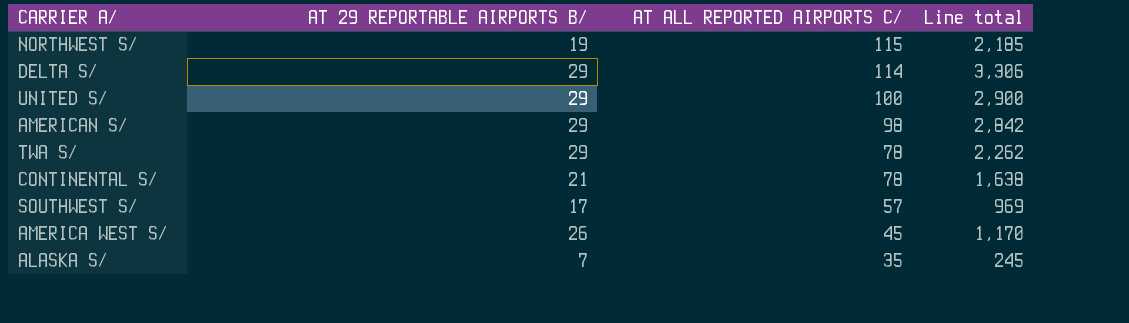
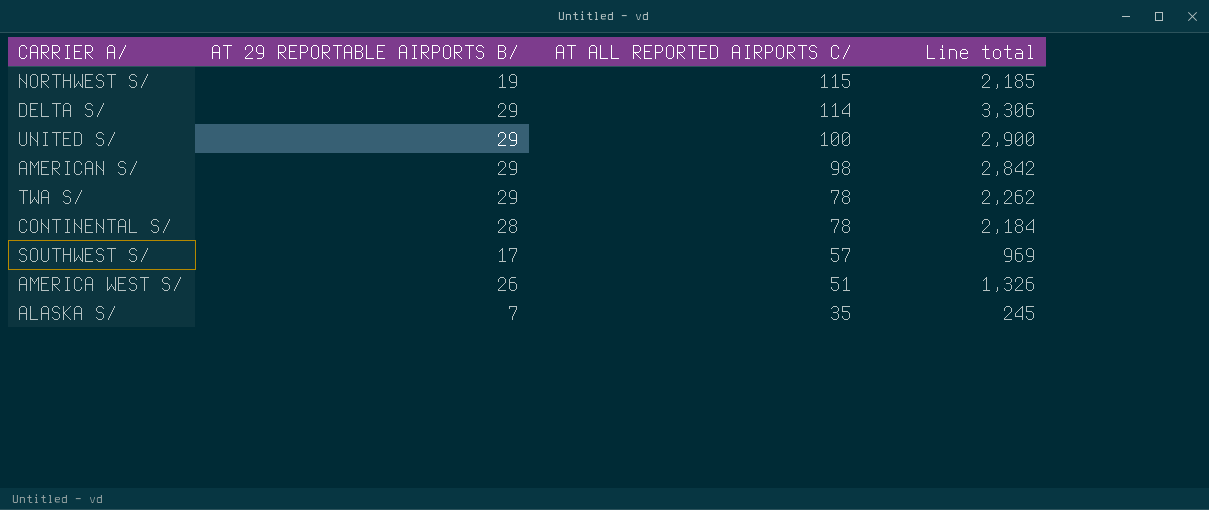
CONTINENTAL S/ | AT 29 REPORTABLE AIRPORTS B/: 21 -> 28
CONTINENTAL S/ | Line total: 1,638 -> 2,184
AMERICA WEST S/ | AT ALL REPORTED AIRPORTS C/: 45 -> 51
AMERICA WEST S/ | Line total: 1,170 -> 1,326

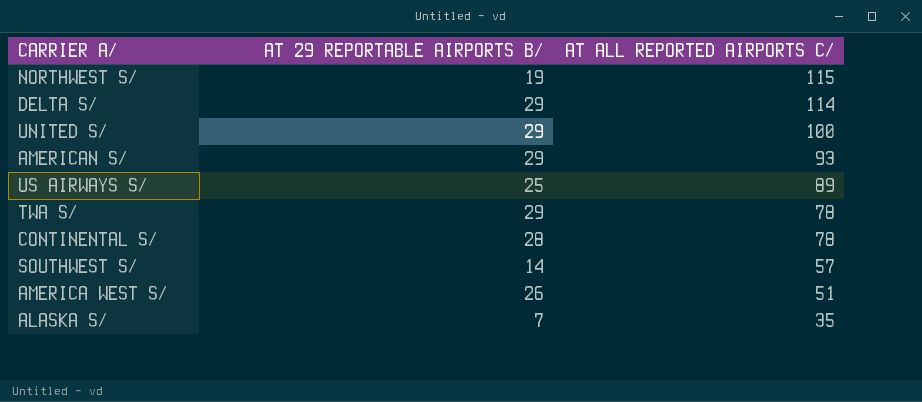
column Line total | formula: [AT 29 REPORTABLE AIRPORTS B/] * [AT ALL REPORTED AIRPORTS C/] -> none
AMERICAN S/ | AT ALL REPORTED AIRPORTS C/: 98 -> 93
row US AIRWAYS S/: none -> 25 | 89
SOUTHWEST S/ | AT 29 REPORTABLE AIRPORTS B/: 17 -> 14

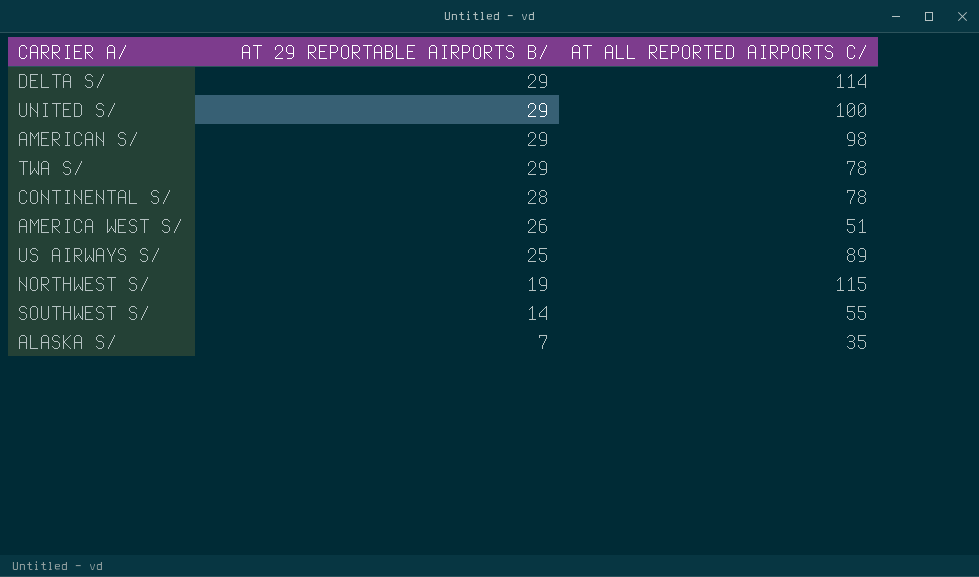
row order: AT ALL REPORTED AIRPORTS C/ descending -> AT 29 REPORTABLE AIRPORTS B/ descending
AMERICAN S/ | AT ALL REPORTED AIRPORTS C/: 93 -> 98
SOUTHWEST S/ | AT ALL REPORTED AIRPORTS C/: 57 -> 55

